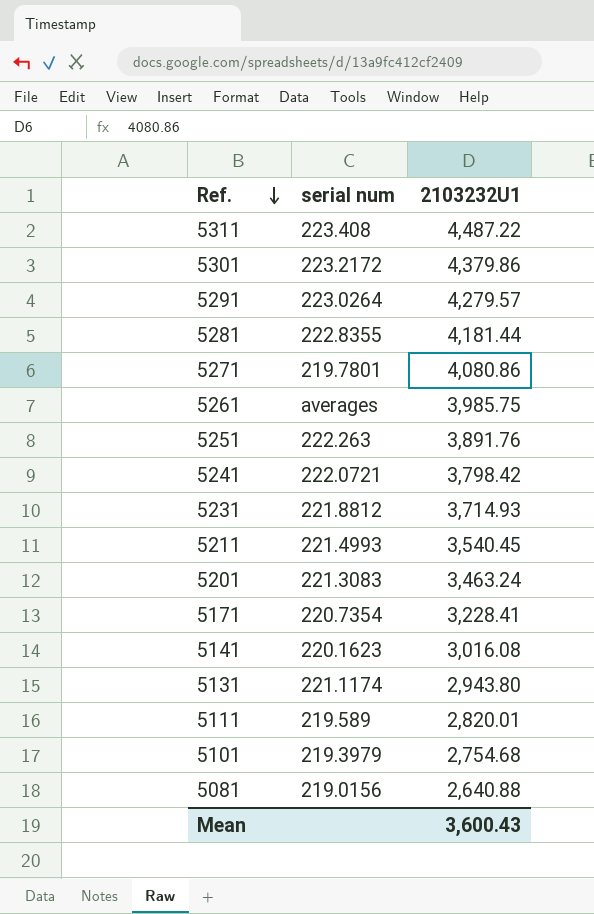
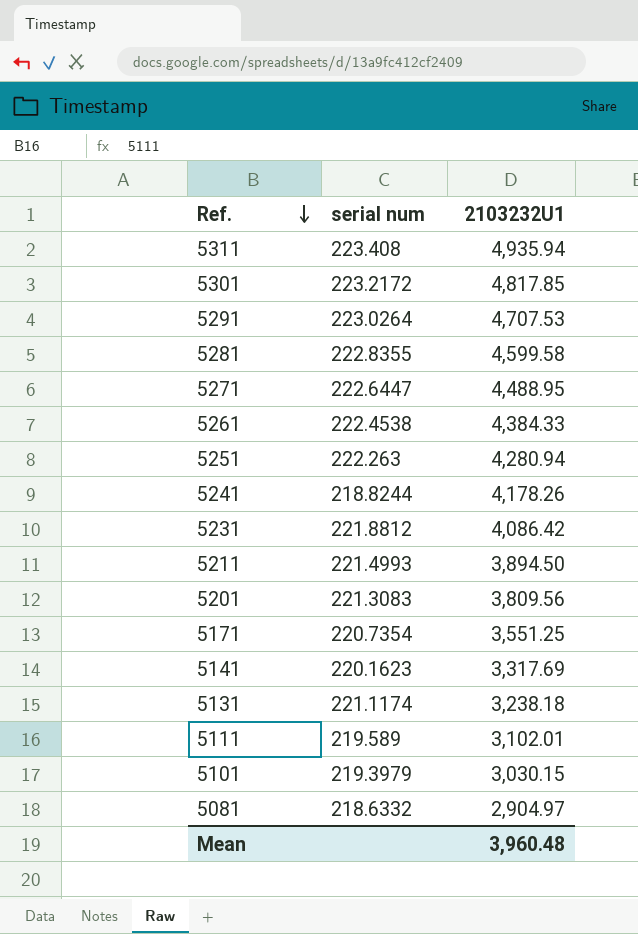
5311 | 2103232U1: 4,487.22 -> 4,935.94
5301 | 2103232U1: 4,379.86 -> 4,817.85
5291 | 2103232U1: 4,279.57 -> 4,707.53
5281 | 2103232U1: 4,181.44 -> 4,599.58
5271 | serial num: 219.7801 -> 222.6447
5271 | 2103232U1: 4,080.86 -> 4,488.95
5261 | serial num: averages -> 222.4538
5261 | 2103232U1: 3,985.75 -> 4,384.33
5251 | 2103232U1: 3,891.76 -> 4,280.94
5241 | serial num: 222.0721 -> 218.8244
5241 | 2103232U1: 3,798.42 -> 4,178.26
5231 | 2103232U1: 3,714.93 -> 4,086.42
5211 | 2103232U1: 3,540.45 -> 3,894.50
5201 | 2103232U1: 3,463.24 -> 3,809.56
5171 | 2103232U1: 3,228.41 -> 3,551.25
5141 | 2103232U1: 3,016.08 -> 3,317.69
5131 | 2103232U1: 2,943.80 -> 3,238.18
5111 | 2103232U1: 2,820.01 -> 3,102.01
5101 | 2103232U1: 2,754.68 -> 3,030.15
5081 | serial num: 219.0156 -> 218.6332
5081 | 2103232U1: 2,640.88 -> 2,904.97
Mean | 2103232U1: 3,600.43 -> 3,960.48

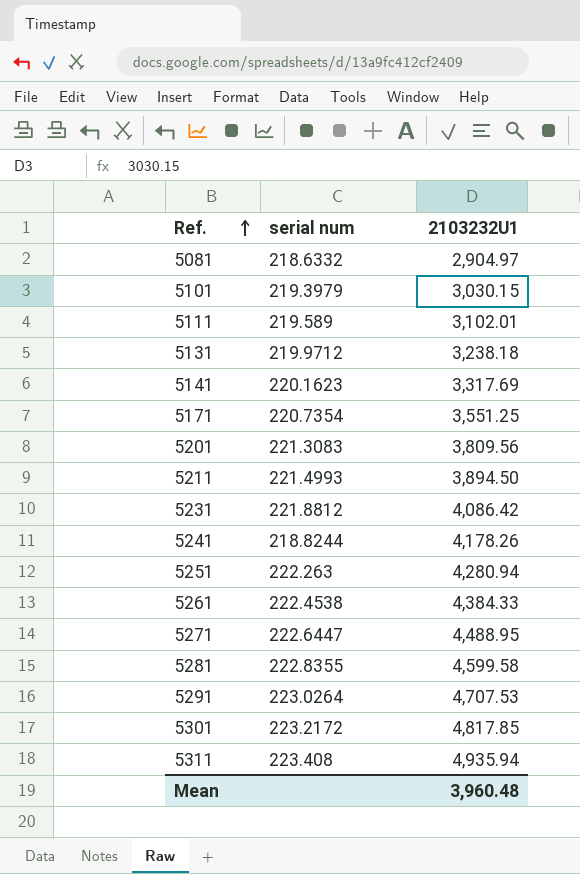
row order: Ref. descending -> Ref. ascending
5131 | serial num: 221.1174 -> 219.9712

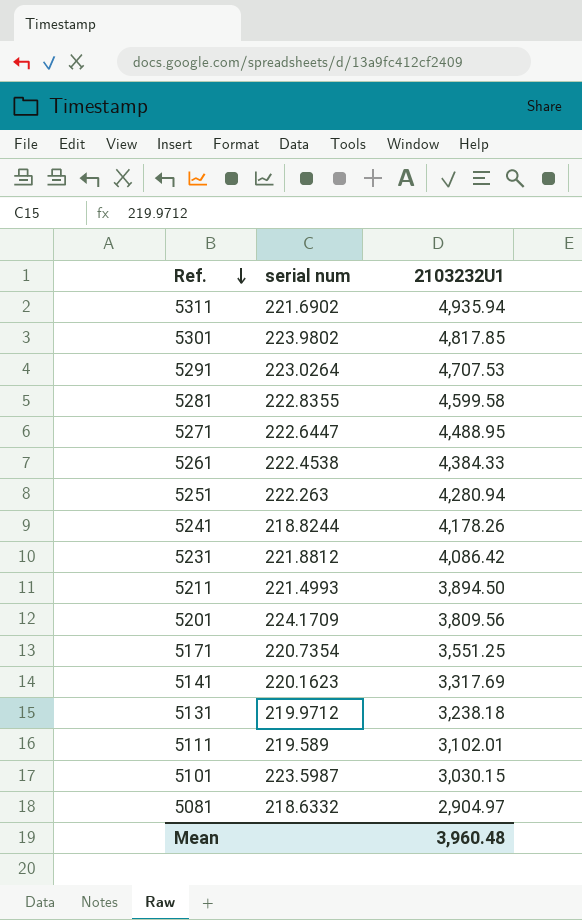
row order: Ref. ascending -> Ref. descending
5311 | serial num: 223.408 -> 221.6902
5301 | serial num: 223.2172 -> 223.9802
5201 | serial num: 221.3083 -> 224.1709
5101 | serial num: 219.3979 -> 223.5987

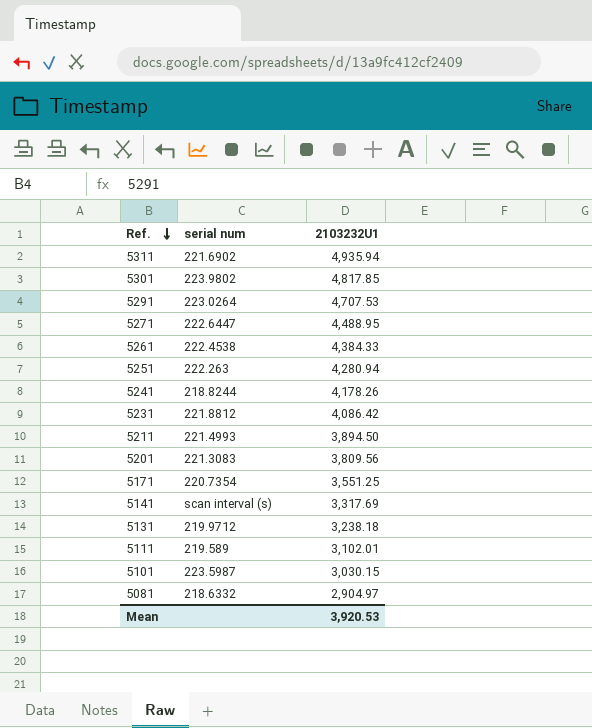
row 5281: 222.8355 | 4,599.58 -> none
5201 | serial num: 224.1709 -> 221.3083
5141 | serial num: 220.1623 -> scan interval (s)
Mean | 2103232U1: 3,960.48 -> 3,920.53

